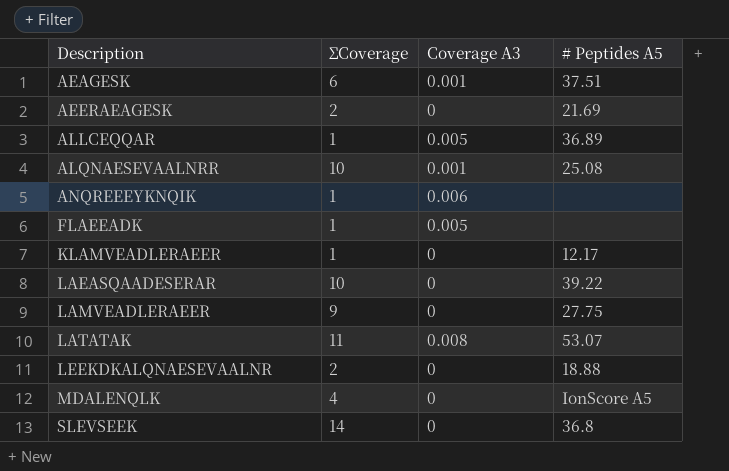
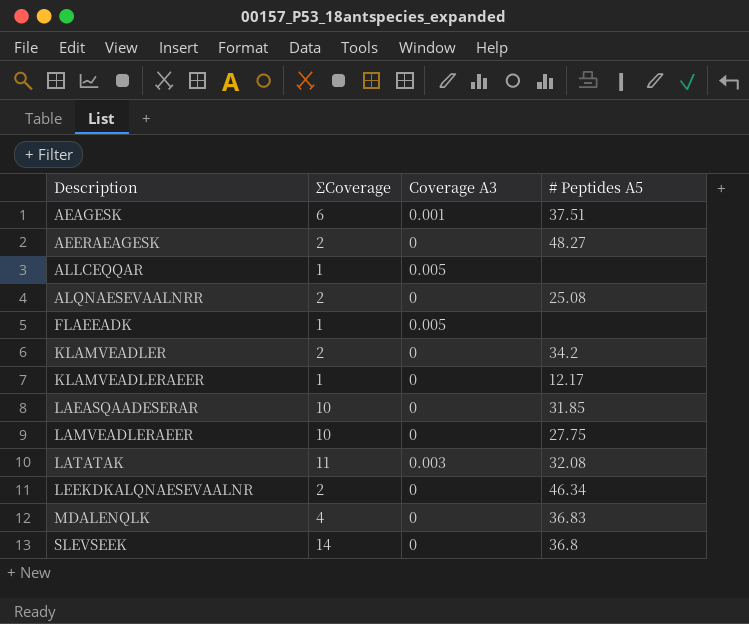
row ANQREEEYKNQIK: 1 | 0.006 | none -> none
AEERAEAGESK | # Peptides A5: 21.69 -> 48.27
ALLCEQQAR | # Peptides A5: 36.89 -> none
ALQNAESEVAALNRR | ΣCoverage: 10 -> 2
ALQNAESEVAALNRR | Coverage A3: 0.001 -> 0
row KLAMVEADLER: none -> 2 | 0 | 34.2
LAEASQAADESERAR | # Peptides A5: 39.22 -> 31.85
LAMVEADLERAEER | ΣCoverage: 9 -> 10
LATATAK | Coverage A3: 0.008 -> 0.003
LATATAK | # Peptides A5: 53.07 -> 32.08
LEEKDKALQNAESEVAALNR | # Peptides A5: 18.88 -> 46.34
MDALENQLK | # Peptides A5: IonScore A5 -> 36.83

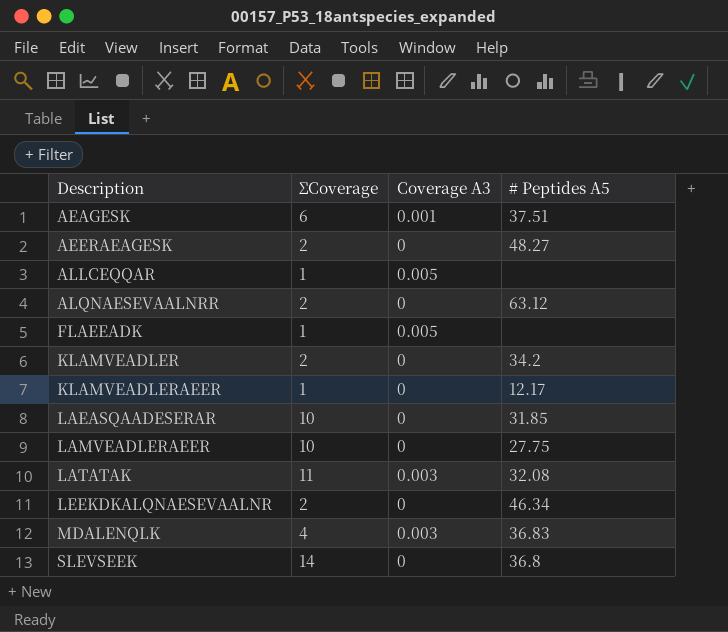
ALQNAESEVAALNRR | # Peptides A5: 25.08 -> 63.12
MDALENQLK | Coverage A3: 0 -> 0.003

